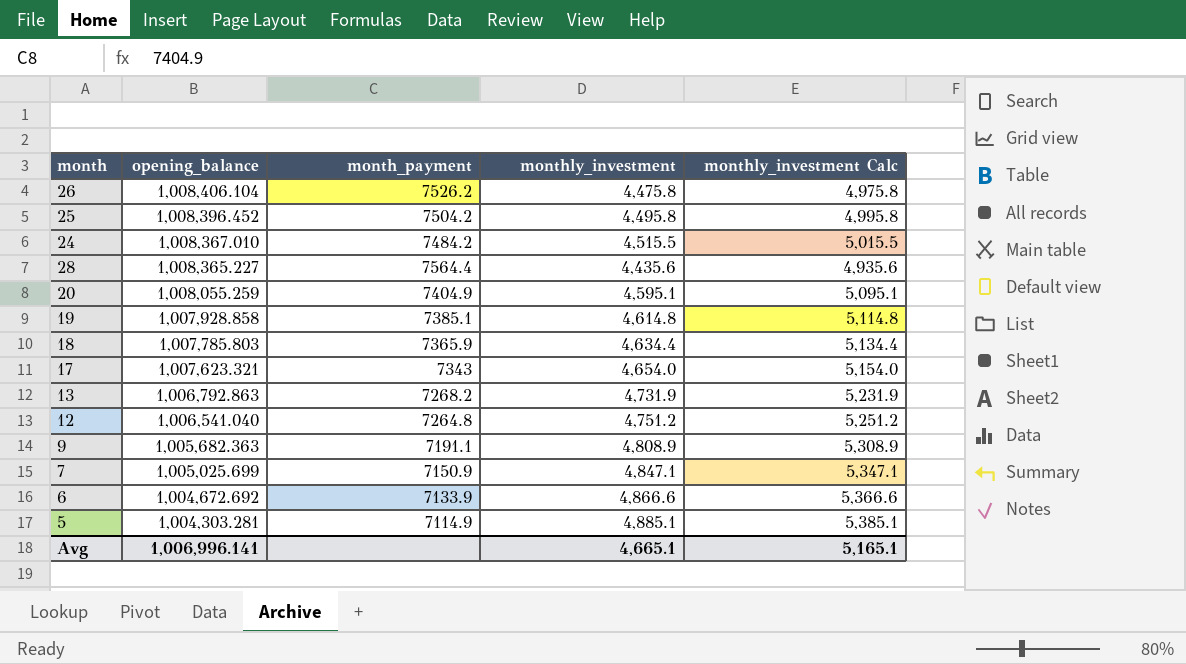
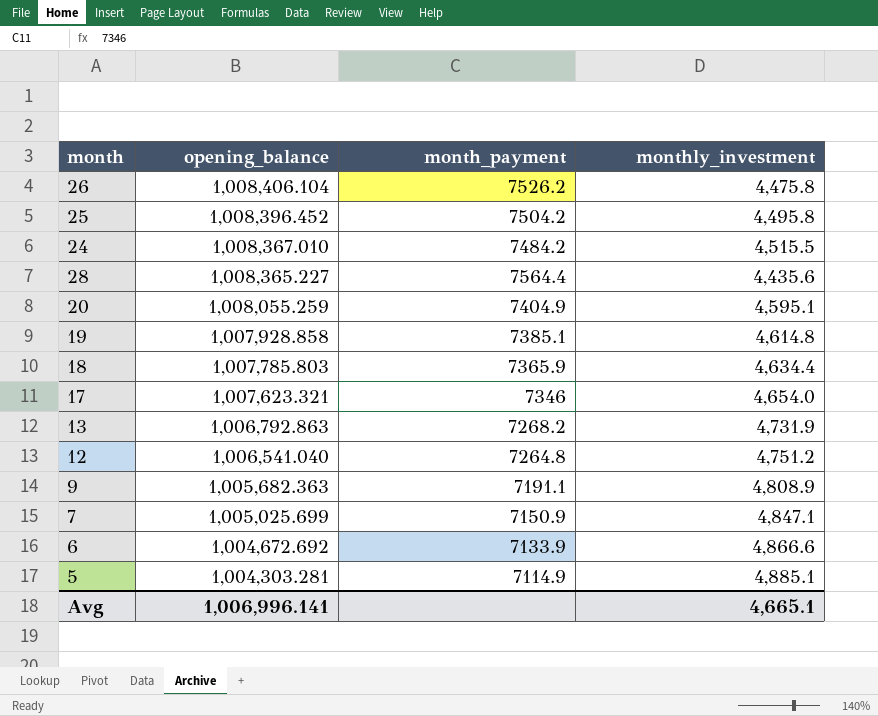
column monthly_investment Calc | formula: [monthly_investment] + 500 -> none
17 | month_payment: 7343 -> 7346

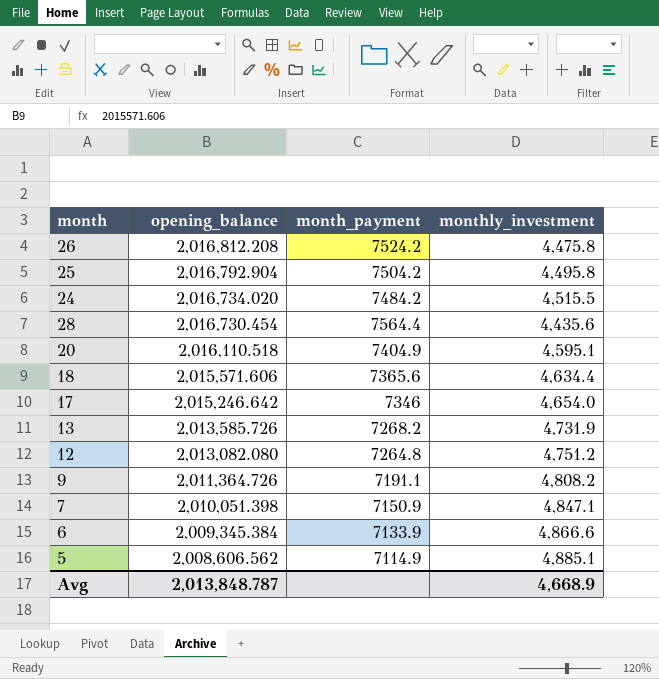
row 19: 1,007,928.858 | 7385.1 | 4,614.8 -> none
26 | opening_balance: 1,008,406.104 -> 2,016,812.208
26 | month_payment: 7526.2 -> 7524.2
25 | opening_balance: 1,008,396.452 -> 2,016,792.904
24 | opening_balance: 1,008,367.010 -> 2,016,734.020
28 | opening_balance: 1,008,365.227 -> 2,016,730.454
20 | opening_balance: 1,008,055.259 -> 2,016,110.518
18 | opening_balance: 1,007,785.803 -> 2,015,571.606
18 | month_payment: 7365.9 -> 7365.6
17 | opening_balance: 1,007,623.321 -> 2,015,246.642
13 | opening_balance: 1,006,792.863 -> 2,013,585.726
12 | opening_balance: 1,006,541.040 -> 2,013,082.080
9 | opening_balance: 1,005,682.363 -> 2,011,364.726
9 | monthly_investment: 4,808.9 -> 4,808.2
7 | opening_balance: 1,005,025.699 -> 2,010,051.398
6 | opening_balance: 1,004,672.692 -> 2,009,345.384
5 | opening_balance: 1,004,303.281 -> 2,008,606.562
Avg | opening_balance: 1,006,996.141 -> 2,013,848.787
Avg | monthly_investment: 4,665.1 -> 4,668.9

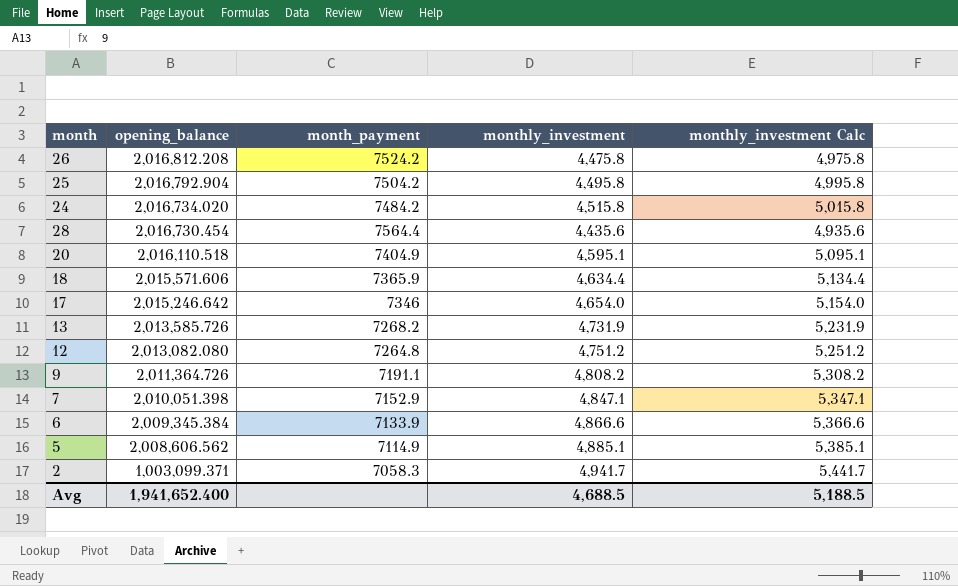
column monthly_investment Calc | formula: none -> [monthly_investment] + 500
24 | monthly_investment: 4,515.5 -> 4,515.8
18 | month_payment: 7365.6 -> 7365.9
7 | month_payment: 7150.9 -> 7152.9
row 2: none -> 1,003,099.371 | 7058.3 | 4,941.7 | 5,441.7
Avg | opening_balance: 2,013,848.787 -> 1,941,652.400
Avg | monthly_investment: 4,668.9 -> 4,688.5

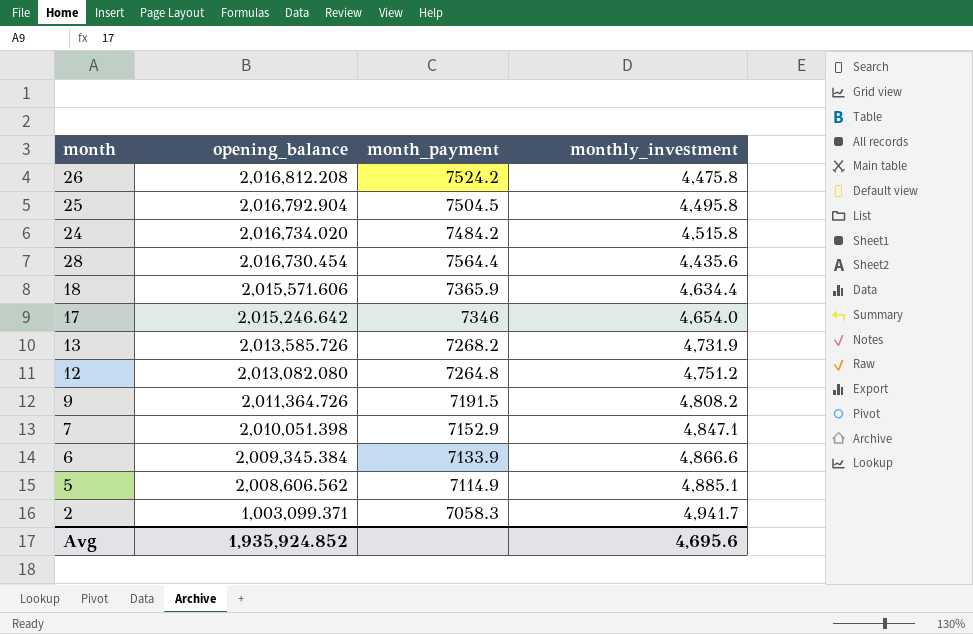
column monthly_investment Calc | formula: [monthly_investment] + 500 -> none
row 20: 2,016,110.518 | 7404.9 | 4,595.1 | 5,095.1 -> none
25 | month_payment: 7504.2 -> 7504.5
9 | month_payment: 7191.1 -> 7191.5
Avg | opening_balance: 1,941,652.400 -> 1,935,924.852
Avg | monthly_investment: 4,688.5 -> 4,695.6

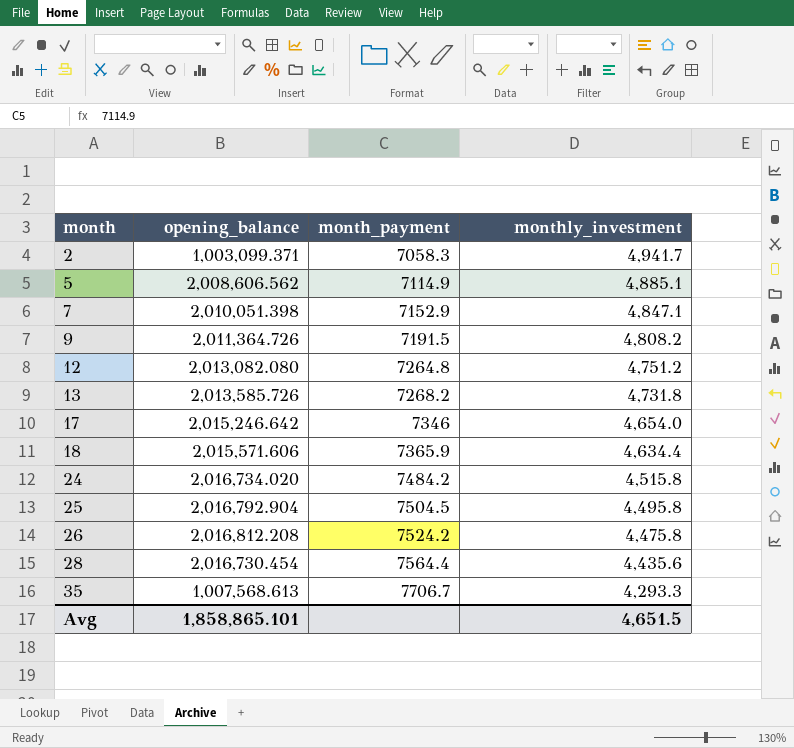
row order: opening_balance descending -> month ascending
row 6: 2,009,345.384 | 7133.9 | 4,866.6 -> none
13 | monthly_investment: 4,731.9 -> 4,731.8
row 35: none -> 1,007,568.613 | 7706.7 | 4,293.3
Avg | opening_balance: 1,935,924.852 -> 1,858,865.101
Avg | monthly_investment: 4,695.6 -> 4,651.5

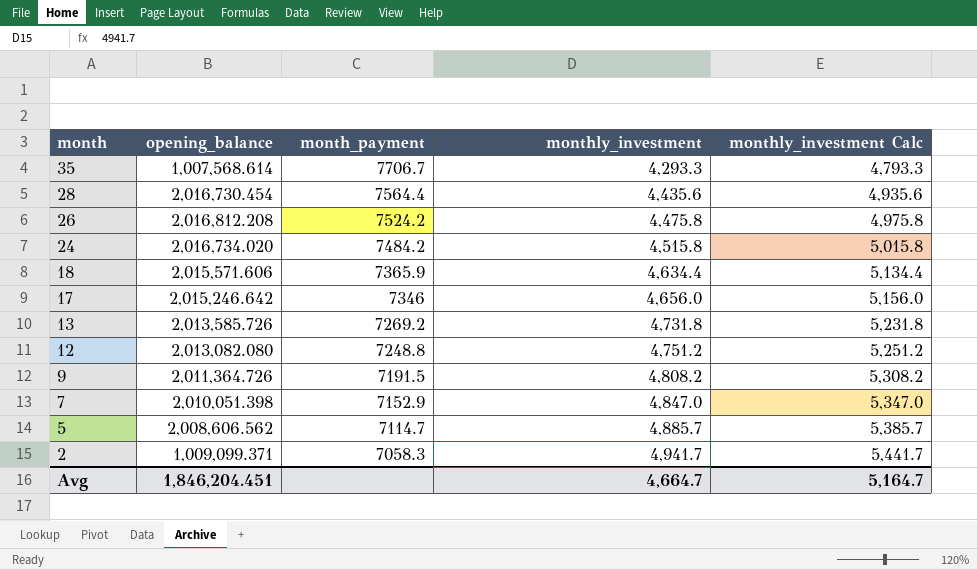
row order: month ascending -> month descending
column monthly_investment Calc | formula: none -> [monthly_investment] + 500
row 25: 2,016,792.904 | 7504.5 | 4,495.8 -> none
35 | opening_balance: 1,007,568.613 -> 1,007,568.614
17 | monthly_investment: 4,654.0 -> 4,656.0
13 | month_payment: 7268.2 -> 7269.2
12 | month_payment: 7264.8 -> 7248.8
7 | monthly_investment: 4,847.1 -> 4,847.0
5 | month_payment: 7114.9 -> 7114.7
5 | monthly_investment: 4,885.1 -> 4,885.7
2 | opening_balance: 1,003,099.371 -> 1,009,099.371
Avg | opening_balance: 1,858,865.101 -> 1,846,204.451
Avg | monthly_investment: 4,651.5 -> 4,664.7

